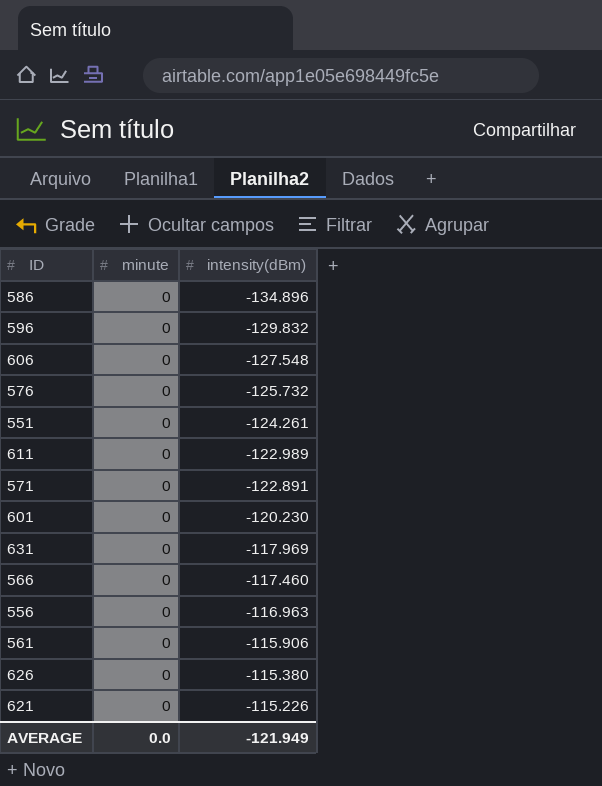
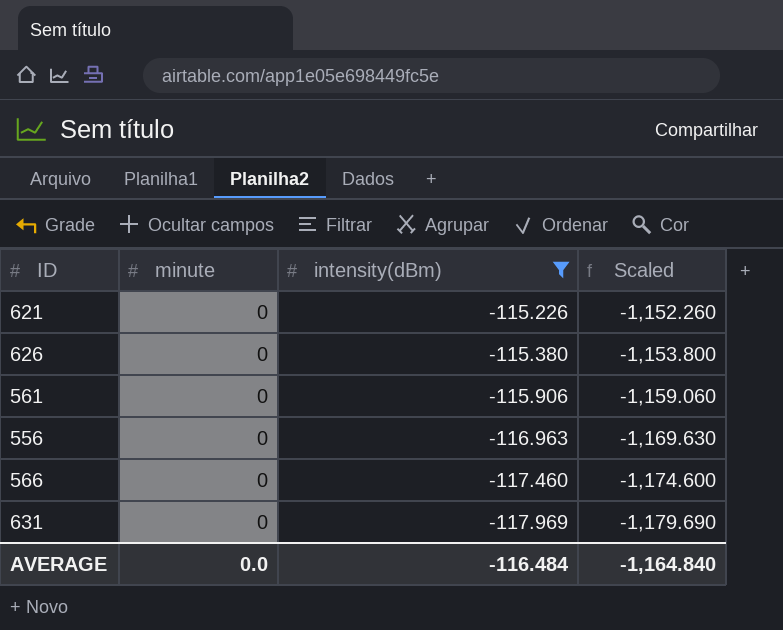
filter: none -> intensity(dBm) >= -117.969
row order: intensity(dBm) ascending -> intensity(dBm) descending
column Scaled | formula: none -> [intensity(dBm)] * 10
AVERAGE | intensity(dBm): -121.949 -> -116.484

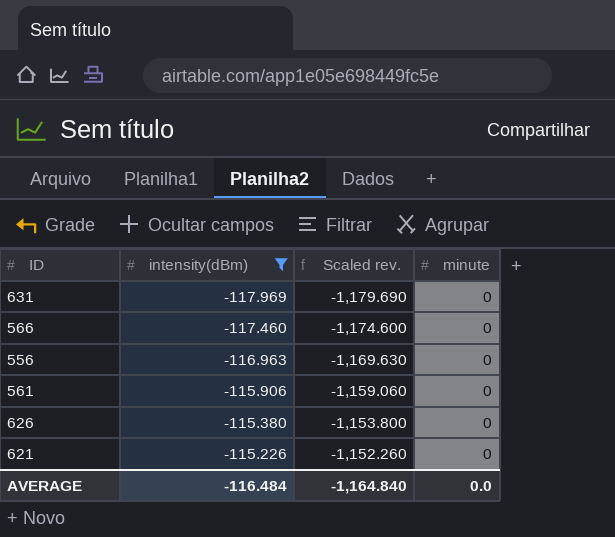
row order: intensity(dBm) descending -> intensity(dBm) ascending
column name: Scaled -> Scaled rev.
column minute | position: 2 -> 4

